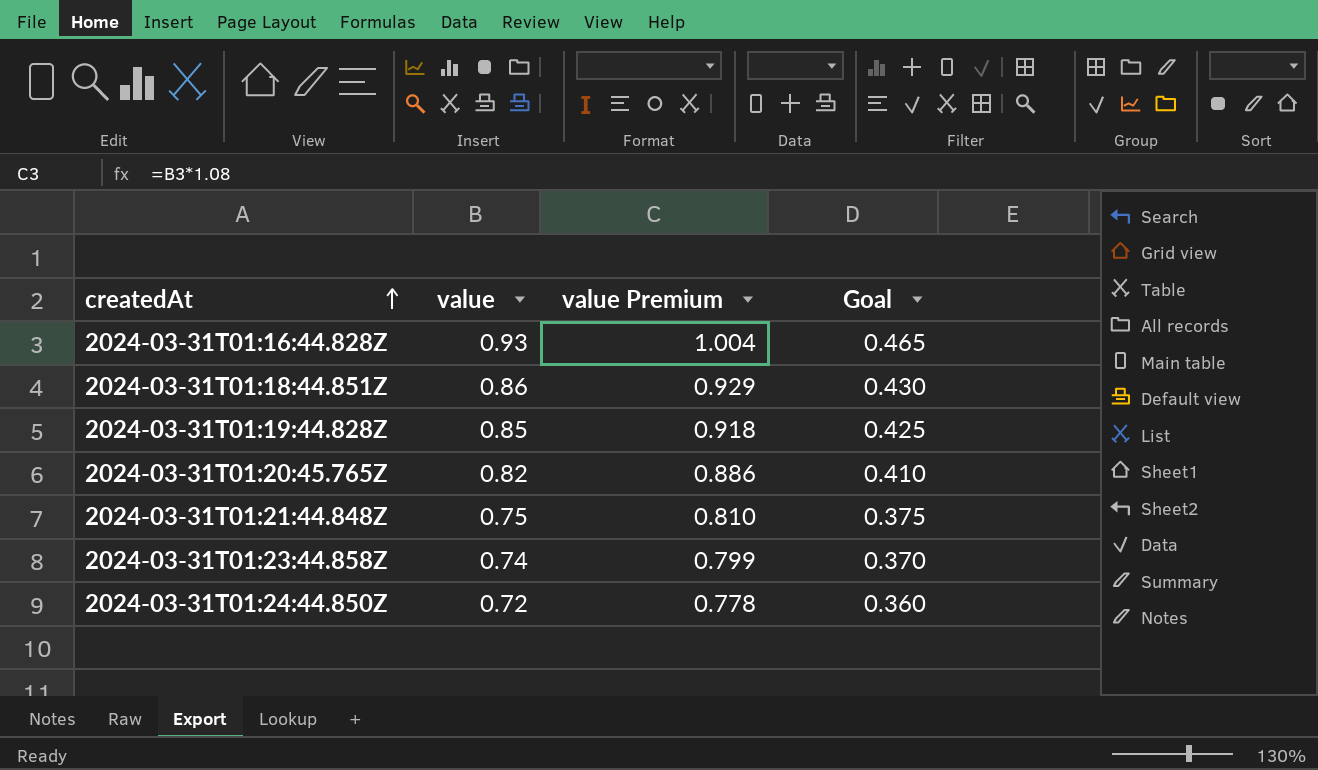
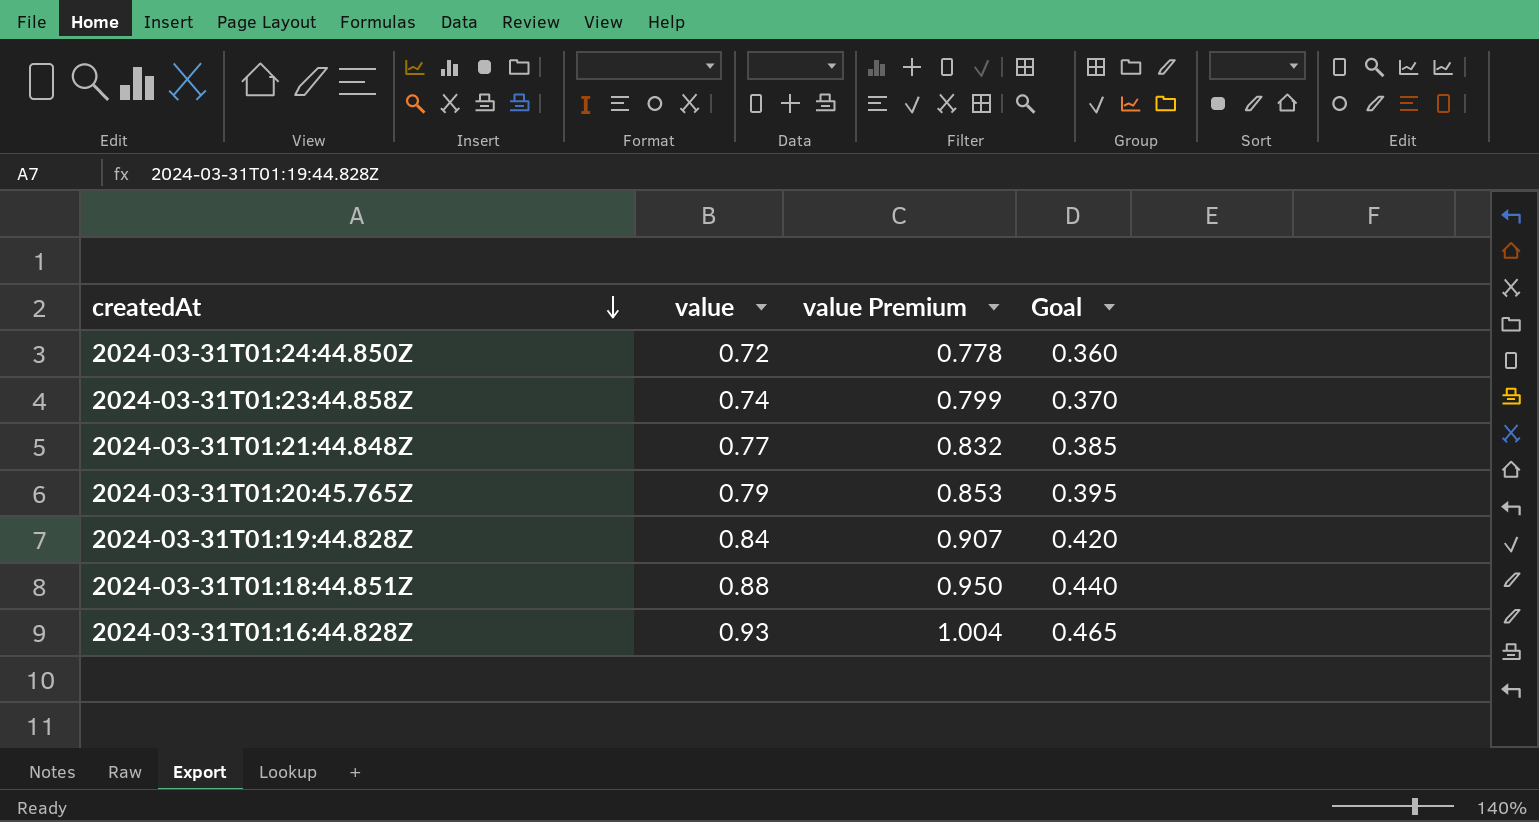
row order: createdAt ascending -> createdAt descending
2024-03-31T01:21:44.848Z | value: 0.75 -> 0.77
2024-03-31T01:21:44.848Z | value Premium: 0.810 -> 0.832
2024-03-31T01:21:44.848Z | Goal: 0.375 -> 0.385
2024-03-31T01:20:45.765Z | value: 0.82 -> 0.79
2024-03-31T01:20:45.765Z | value Premium: 0.886 -> 0.853
2024-03-31T01:20:45.765Z | Goal: 0.410 -> 0.395
2024-03-31T01:19:44.828Z | value: 0.85 -> 0.84
2024-03-31T01:19:44.828Z | value Premium: 0.918 -> 0.907
2024-03-31T01:19:44.828Z | Goal: 0.425 -> 0.420
2024-03-31T01:18:44.851Z | value: 0.86 -> 0.88
2024-03-31T01:18:44.851Z | value Premium: 0.929 -> 0.950
2024-03-31T01:18:44.851Z | Goal: 0.430 -> 0.440

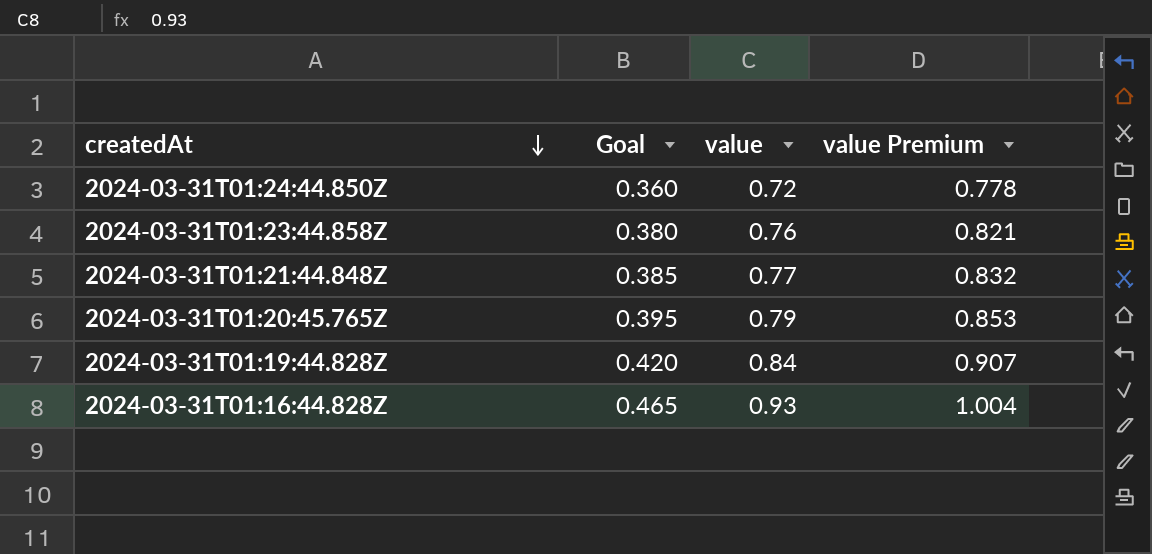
column Goal | position: 4 -> 2
row 2024-03-31T01:18:44.851Z: 0.88 | 0.950 | 0.440 -> none
2024-03-31T01:23:44.858Z | Goal: 0.370 -> 0.380
2024-03-31T01:23:44.858Z | value: 0.74 -> 0.76
2024-03-31T01:23:44.858Z | value Premium: 0.799 -> 0.821

